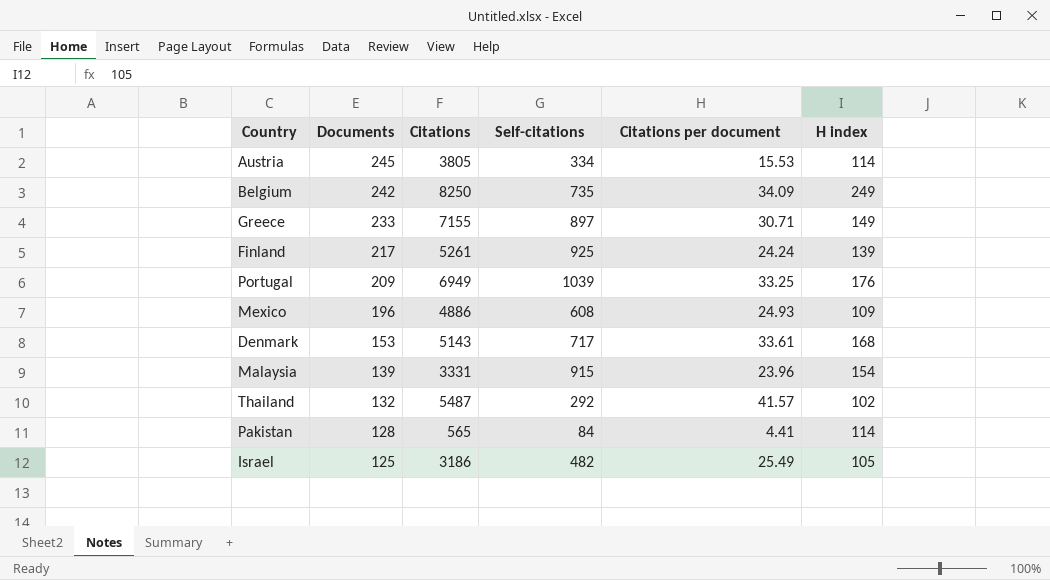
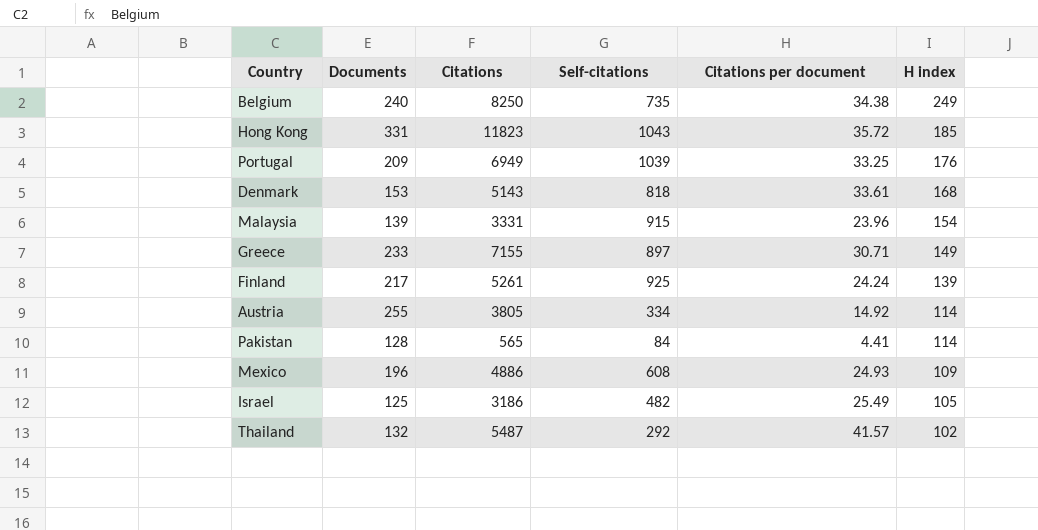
row order: Documents descending -> H index descending
Belgium | Documents: 242 -> 240
Belgium | Citations per document: 34.09 -> 34.38
row Hong Kong: none -> 331 | 11823 | 1043 | 35.72 | 185
Denmark | Self-citations: 717 -> 818
Austria | Documents: 245 -> 255
Austria | Citations per document: 15.53 -> 14.92

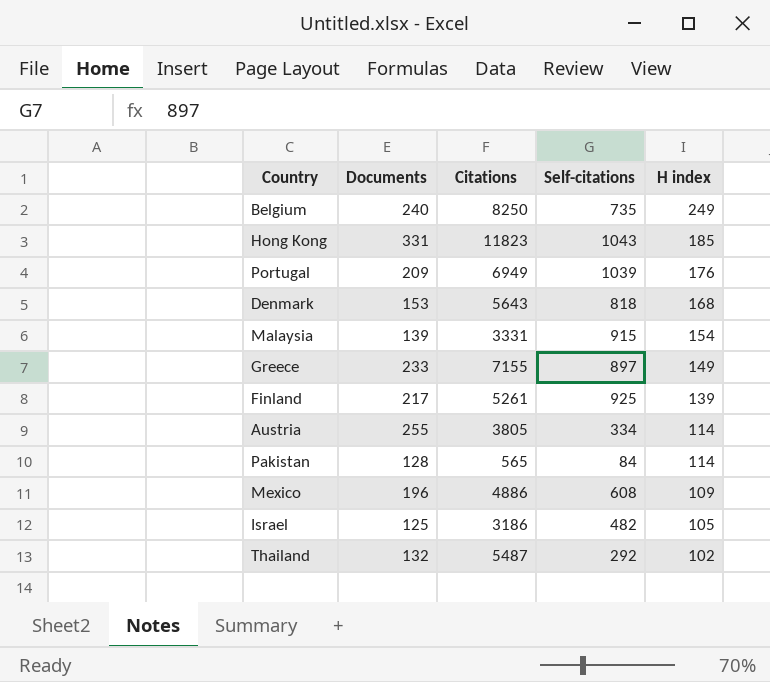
column Citations per document | formula: [Citations] / [Documents] -> none
Denmark | Citations: 5143 -> 5643

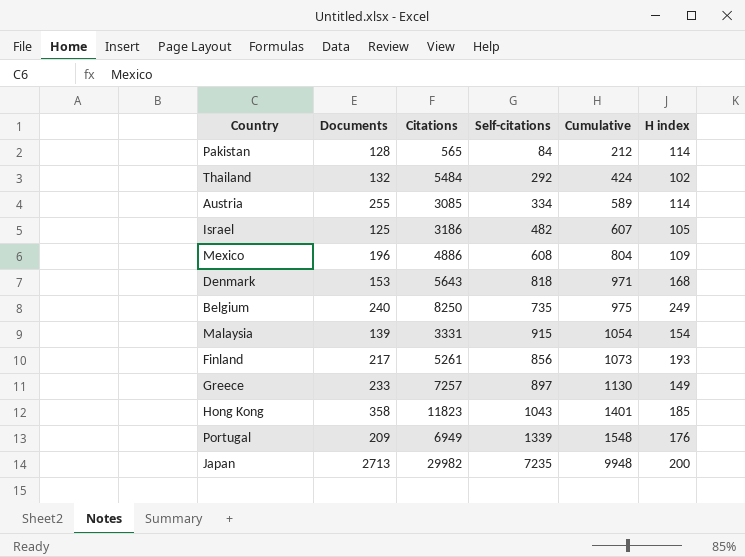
row order: H index descending -> Cumulative ascending
column Cumulative | formula: none -> [Documents] + [Self-citations]
Thailand | Citations: 5487 -> 5484
Austria | Citations: 3805 -> 3085
Finland | Self-citations: 925 -> 856
Finland | H index: 139 -> 193
Greece | Citations: 7155 -> 7257
Hong Kong | Documents: 331 -> 358
Portugal | Self-citations: 1039 -> 1339
row Japan: none -> 2713 | 29982 | 7235 | 9948 | 200

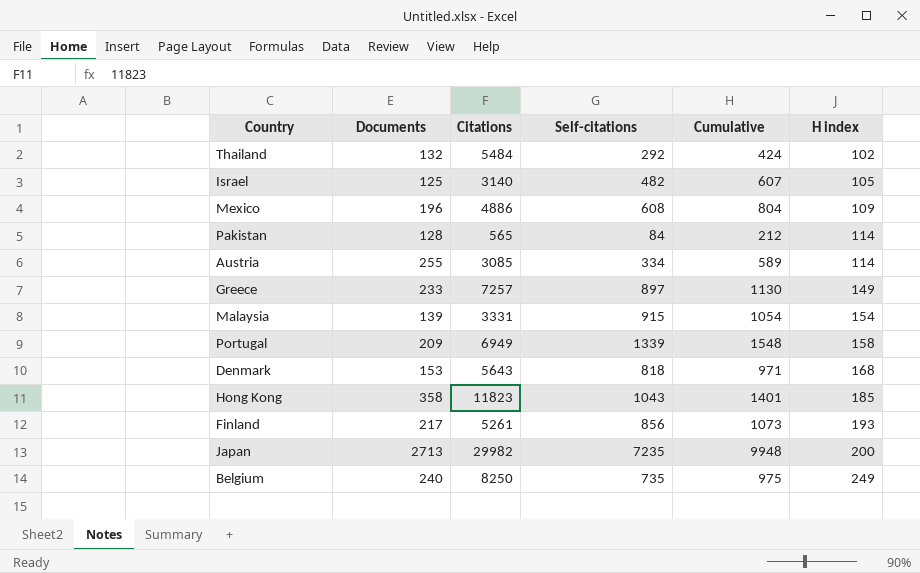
row order: Cumulative ascending -> H index ascending
Israel | Citations: 3186 -> 3140
Portugal | H index: 176 -> 158

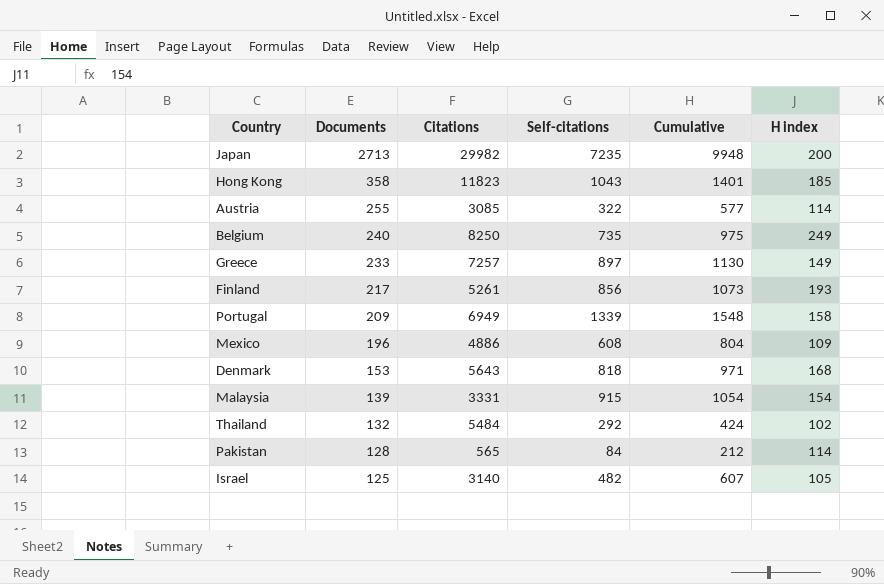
row order: H index ascending -> Documents descending
Austria | Self-citations: 334 -> 322
Austria | Cumulative: 589 -> 577

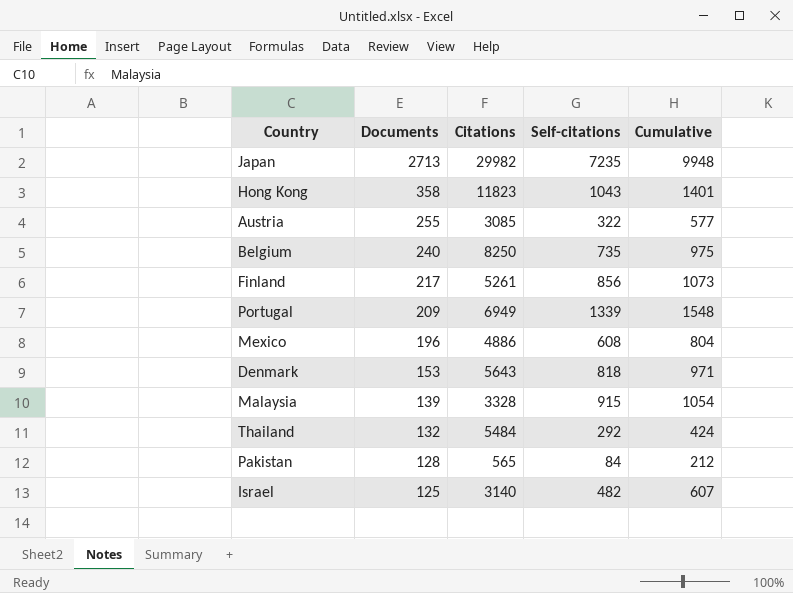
column H index | position: 6 -> none
row Greece: 233 | 7257 | 897 | 1130 | 149 -> none
Malaysia | Citations: 3331 -> 3328

